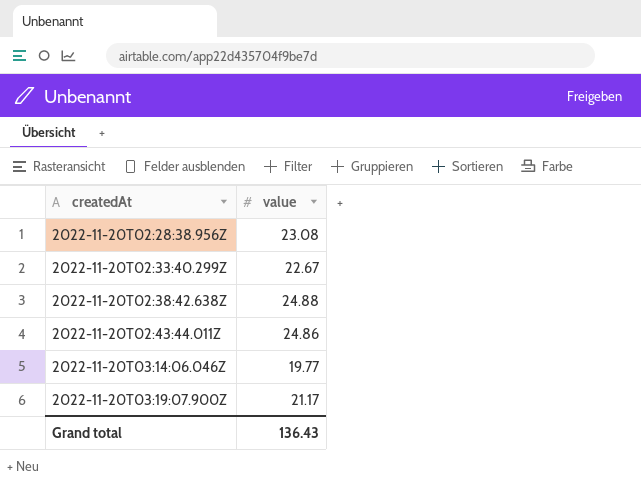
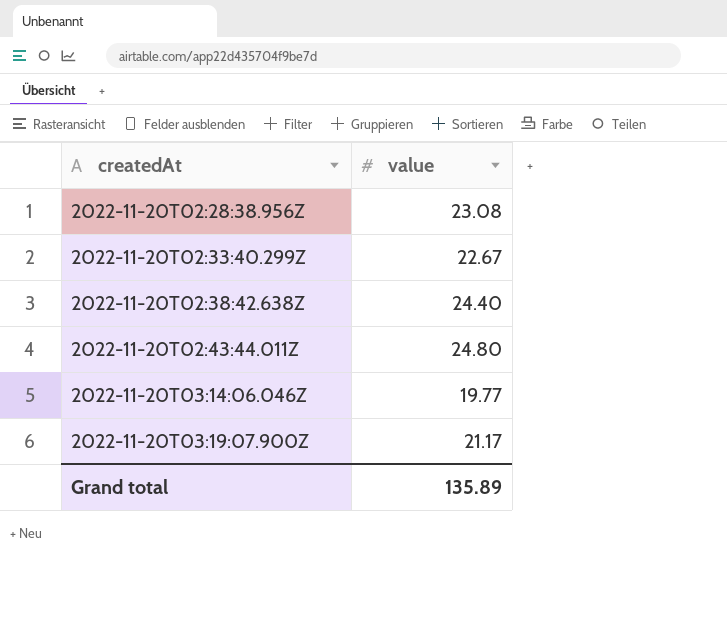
2022-11-20T02:38:42.638Z | value: 24.88 -> 24.40
2022-11-20T02:43:44.011Z | value: 24.86 -> 24.80
Grand total | value: 136.43 -> 135.89

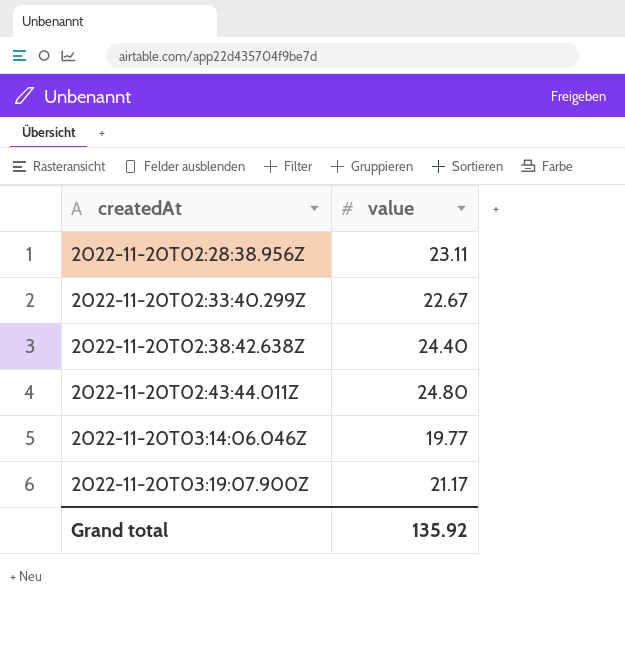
2022-11-20T02:28:38.956Z | value: 23.08 -> 23.11
Grand total | value: 135.89 -> 135.92

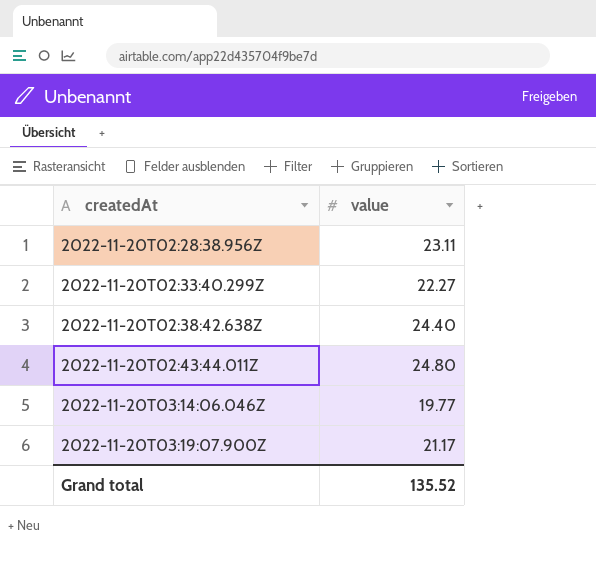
2022-11-20T02:33:40.299Z | value: 22.67 -> 22.27
Grand total | value: 135.92 -> 135.52

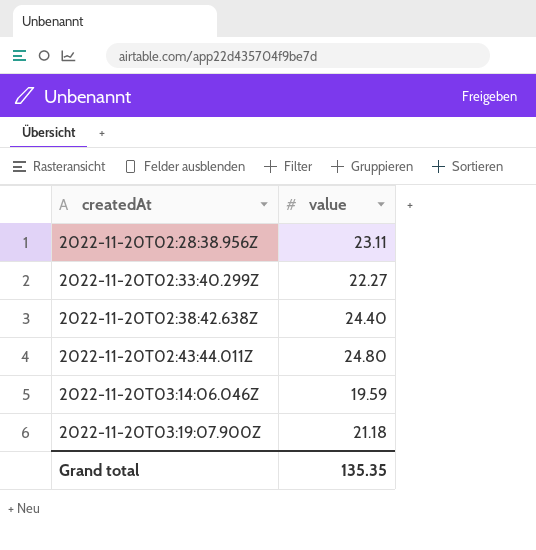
2022-11-20T03:14:06.046Z | value: 19.77 -> 19.59
2022-11-20T03:19:07.900Z | value: 21.17 -> 21.18
Grand total | value: 135.52 -> 135.35

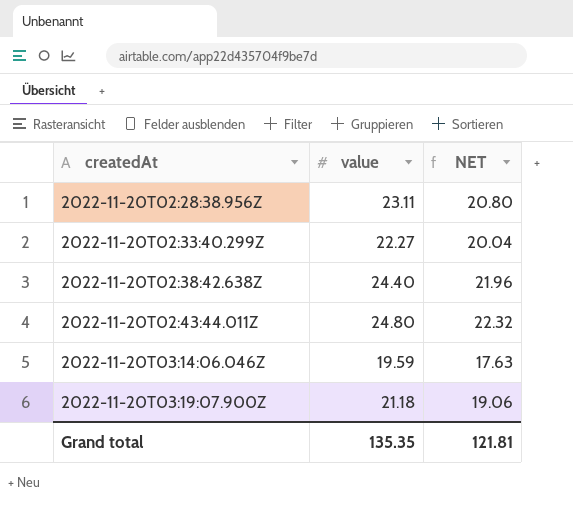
column NET | formula: none -> [value] * 0.9

